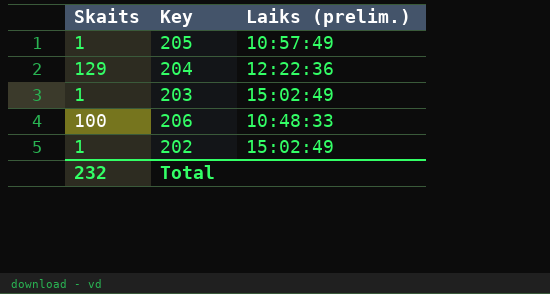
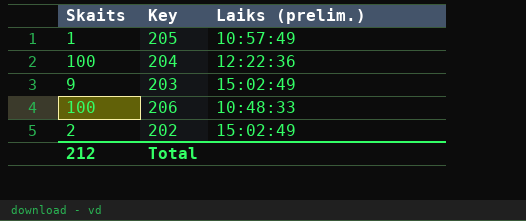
204 | Skaits: 129 -> 100
203 | Skaits: 1 -> 9
202 | Skaits: 1 -> 2
Total | Skaits: 232 -> 212

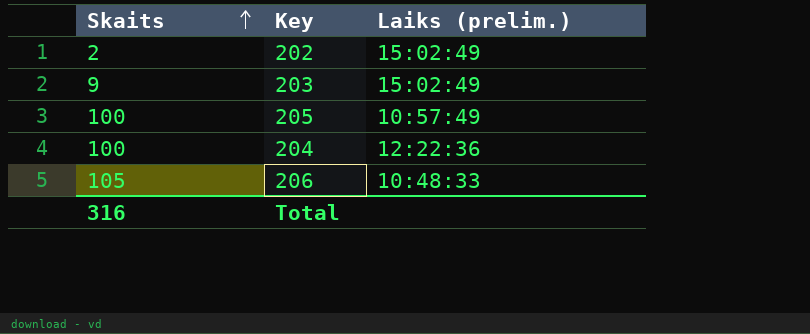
row order: none -> Skaits ascending
205 | Skaits: 1 -> 100
206 | Skaits: 100 -> 105
Total | Skaits: 212 -> 316

